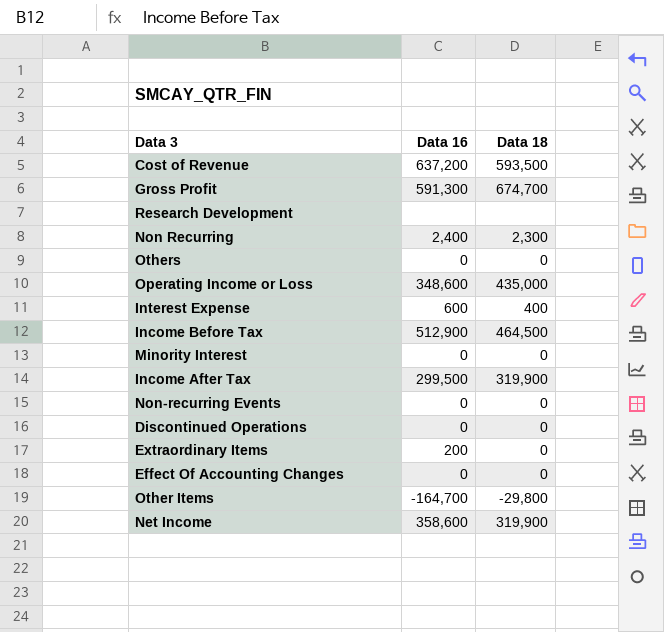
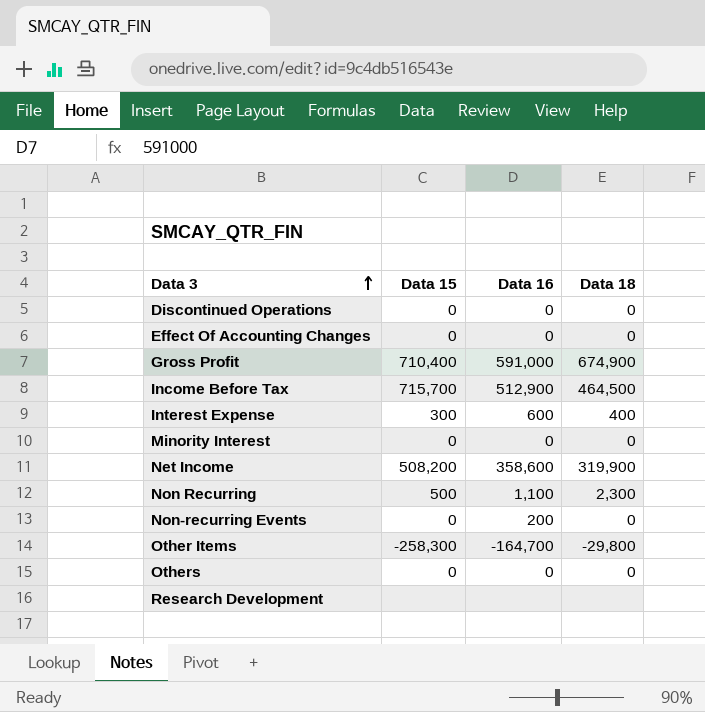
row order: none -> Data 3 ascending
column Data 15 | position: none -> 2
row Cost of Revenue: 637,200 | 593,500 -> none
row Operating Income or Loss: 348,600 | 435,000 -> none
row Income After Tax: 299,500 | 319,900 -> none
row Extraordinary Items: 200 | 0 -> none
Gross Profit | Data 16: 591,300 -> 591,000
Gross Profit | Data 18: 674,700 -> 674,900
Non Recurring | Data 16: 2,400 -> 1,100
Non-recurring Events | Data 16: 0 -> 200

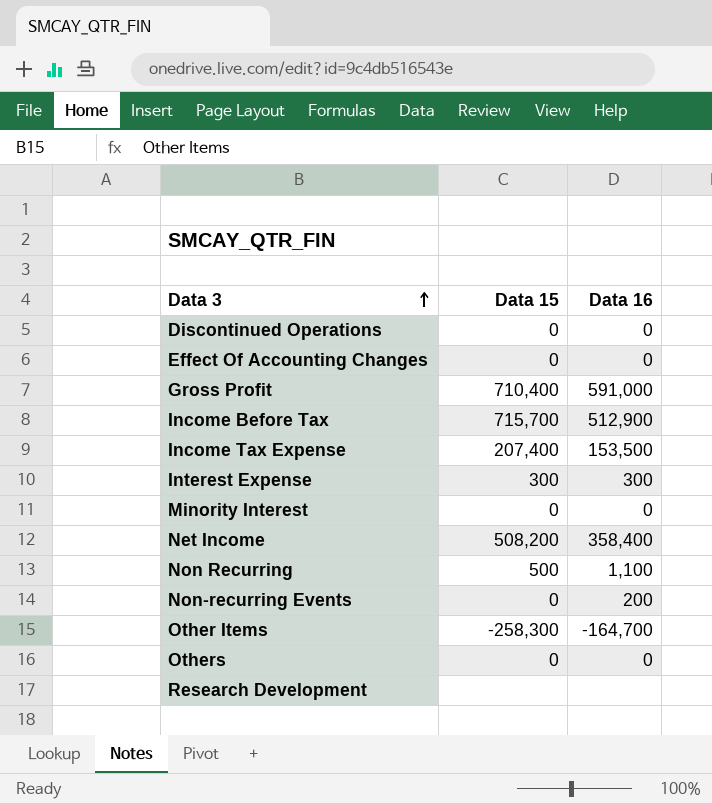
column Data 18 | position: 4 -> none
row Income Tax Expense: none -> 207,400 | 153,500
Interest Expense | Data 16: 600 -> 300
Net Income | Data 16: 358,600 -> 358,400

